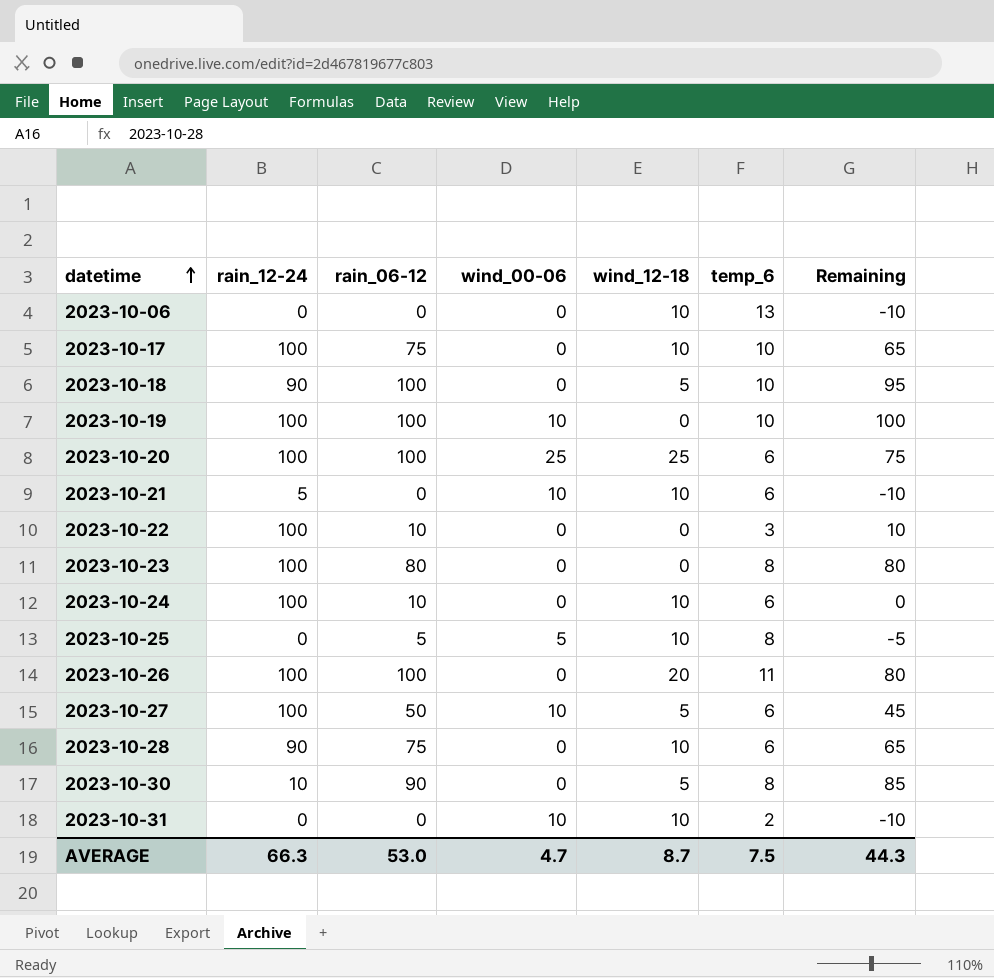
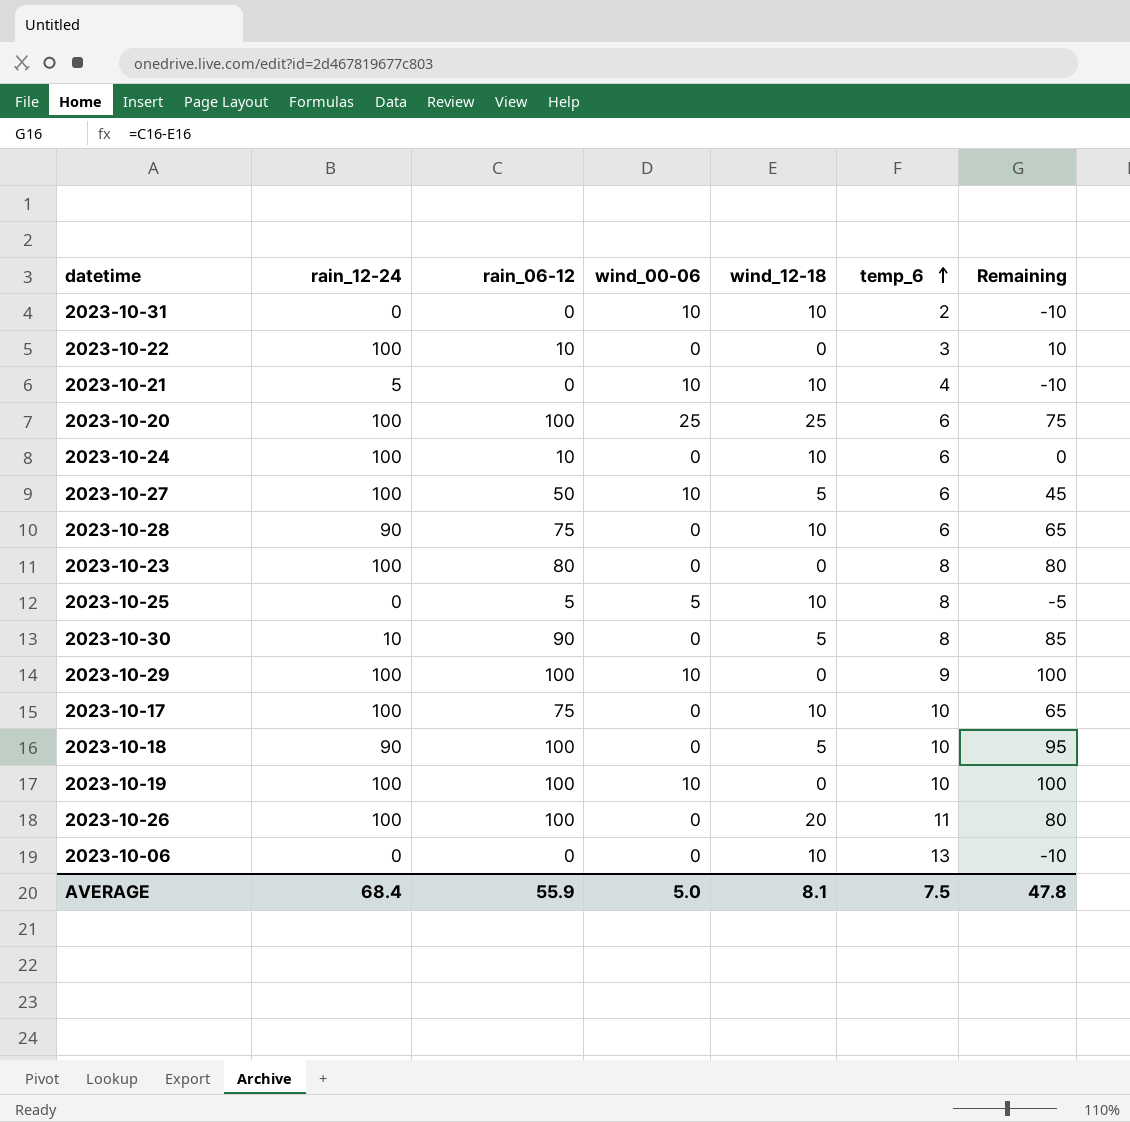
row order: datetime ascending -> temp_6 ascending
2023-10-21 | temp_6: 6 -> 4
row 2023-10-29: none -> 100 | 100 | 10 | 0 | 9 | 100
AVERAGE | rain_12-24: 66.3 -> 68.4
AVERAGE | rain_06-12: 53.0 -> 55.9
AVERAGE | wind_00-06: 4.7 -> 5.0
AVERAGE | wind_12-18: 8.7 -> 8.1
AVERAGE | Remaining: 44.3 -> 47.8

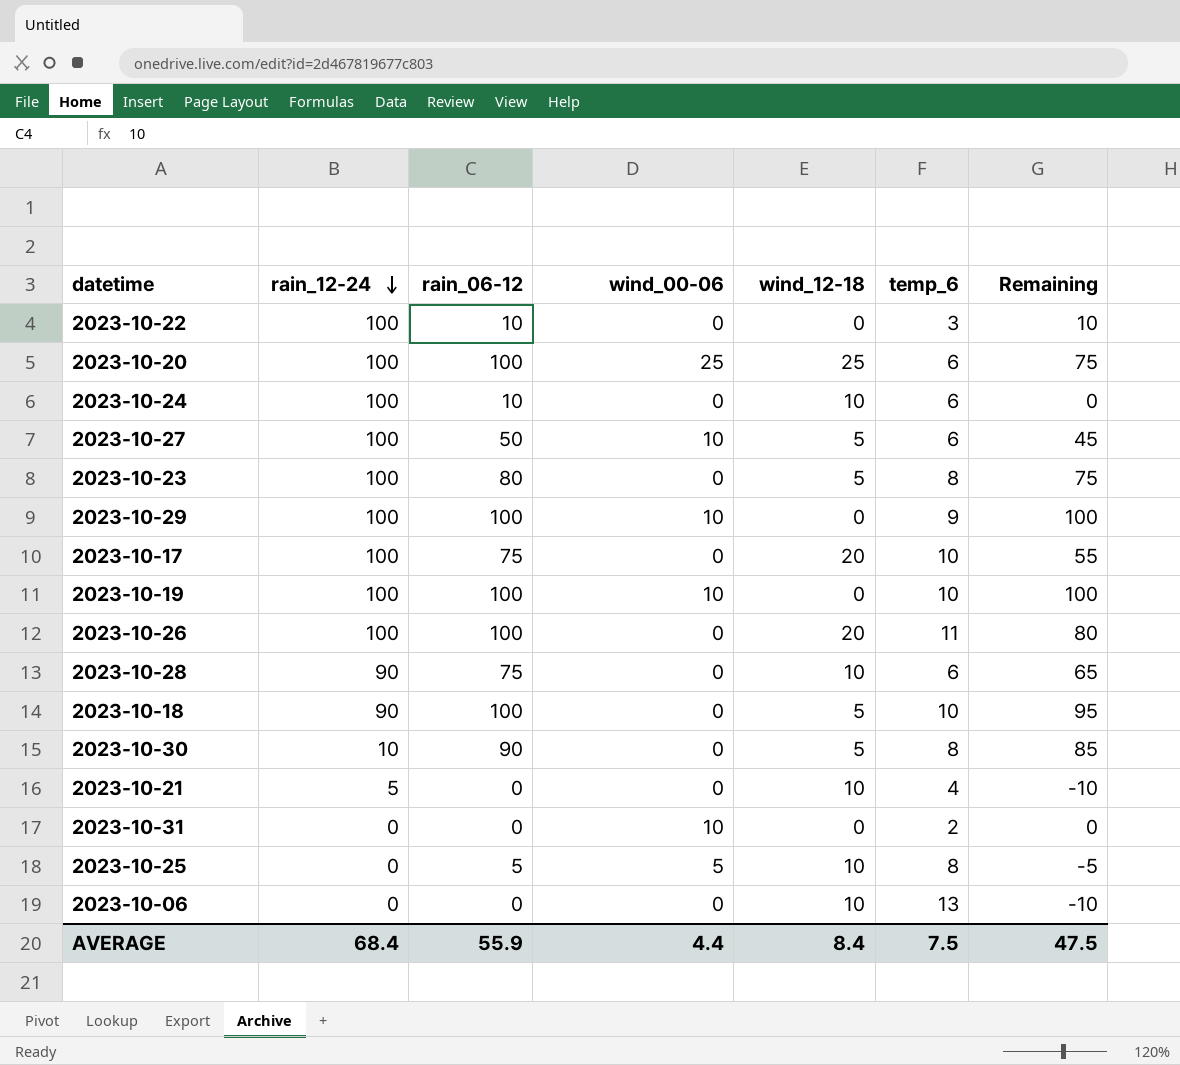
row order: temp_6 ascending -> rain_12-24 descending
2023-10-23 | wind_12-18: 0 -> 5
2023-10-23 | Remaining: 80 -> 75
2023-10-17 | wind_12-18: 10 -> 20
2023-10-17 | Remaining: 65 -> 55
2023-10-21 | wind_00-06: 10 -> 0
2023-10-31 | wind_12-18: 10 -> 0
2023-10-31 | Remaining: -10 -> 0
AVERAGE | wind_00-06: 5.0 -> 4.4
AVERAGE | wind_12-18: 8.1 -> 8.4
AVERAGE | Remaining: 47.8 -> 47.5

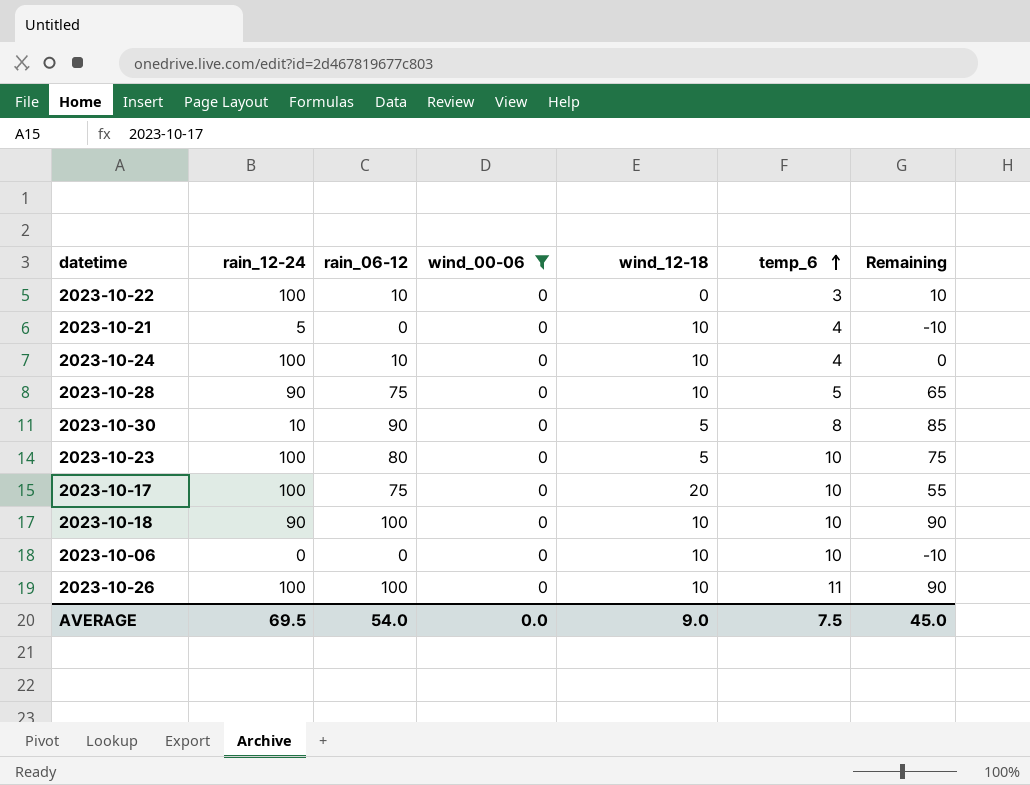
filter: none -> wind_00-06 = 0
row order: rain_12-24 descending -> temp_6 ascending
2023-10-24 | temp_6: 6 -> 4
2023-10-28 | temp_6: 6 -> 5
2023-10-23 | temp_6: 8 -> 10
2023-10-18 | wind_12-18: 5 -> 10
2023-10-18 | Remaining: 95 -> 90
2023-10-06 | temp_6: 13 -> 10
2023-10-26 | wind_12-18: 20 -> 10
2023-10-26 | Remaining: 80 -> 90
AVERAGE | rain_12-24: 68.4 -> 69.5
AVERAGE | rain_06-12: 55.9 -> 54.0
AVERAGE | wind_00-06: 4.4 -> 0.0
AVERAGE | wind_12-18: 8.4 -> 9.0
AVERAGE | Remaining: 47.5 -> 45.0

